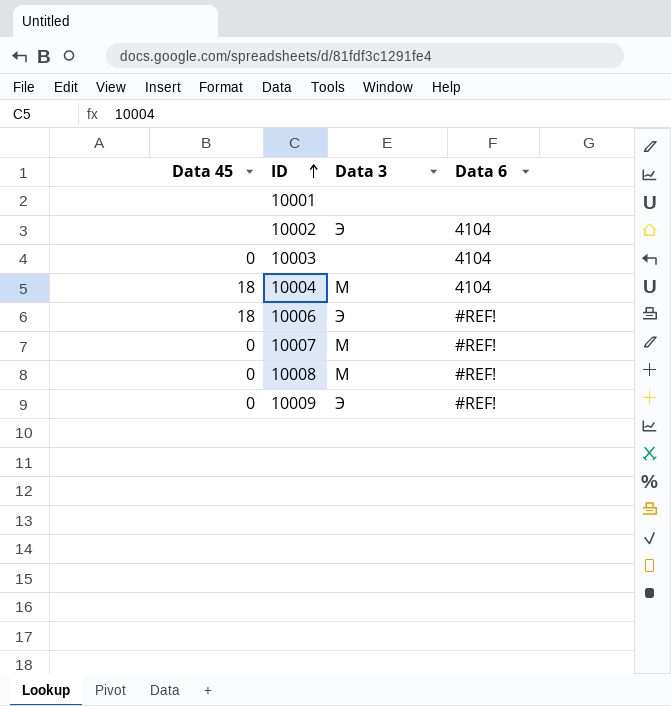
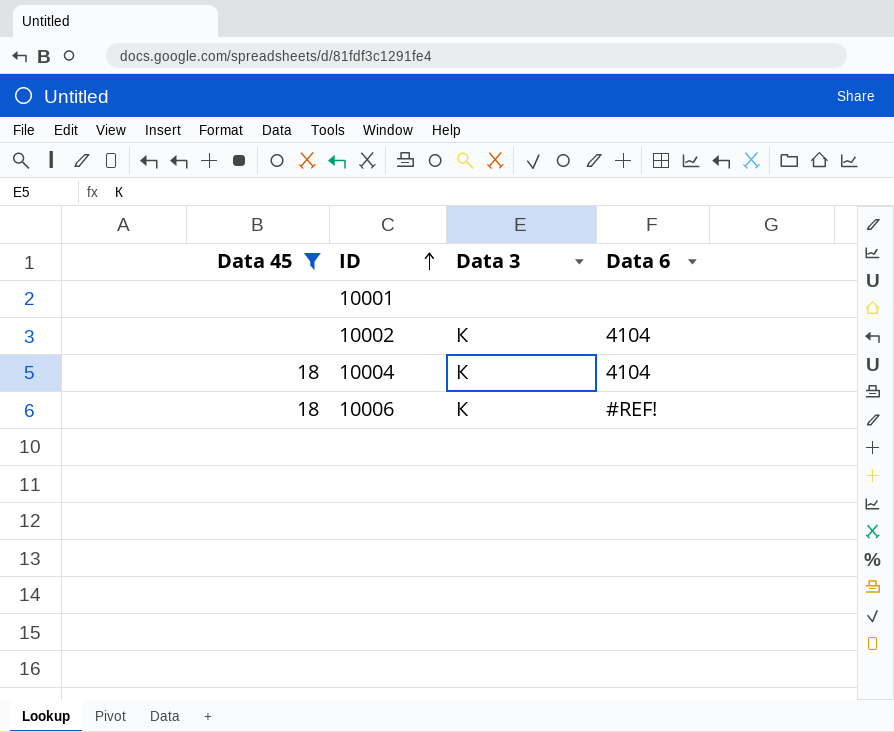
filter: none -> Data 45 != 0
10002 | Data 3: Э -> К
10004 | Data 3: М -> К
10006 | Data 3: Э -> К

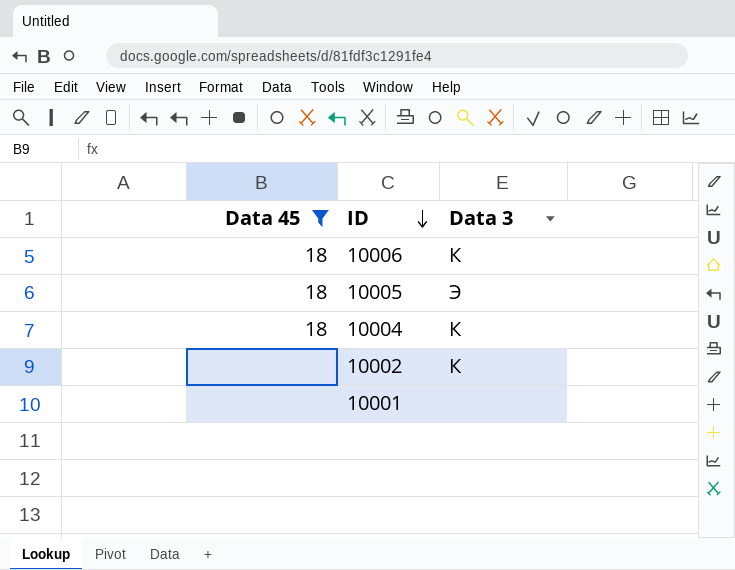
row order: ID ascending -> ID descending
column Data 6 | position: 4 -> none
row 10005: none -> 18 | Э

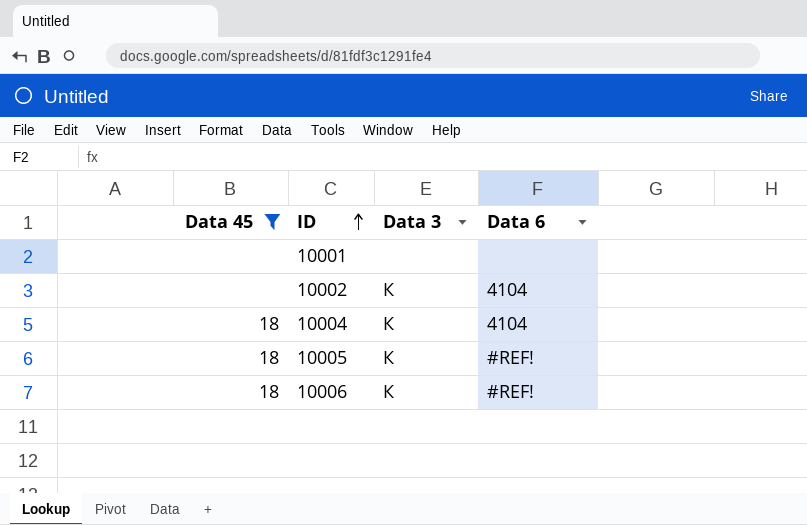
row order: ID descending -> ID ascending
column Data 6 | position: none -> 4
10005 | Data 3: Э -> К

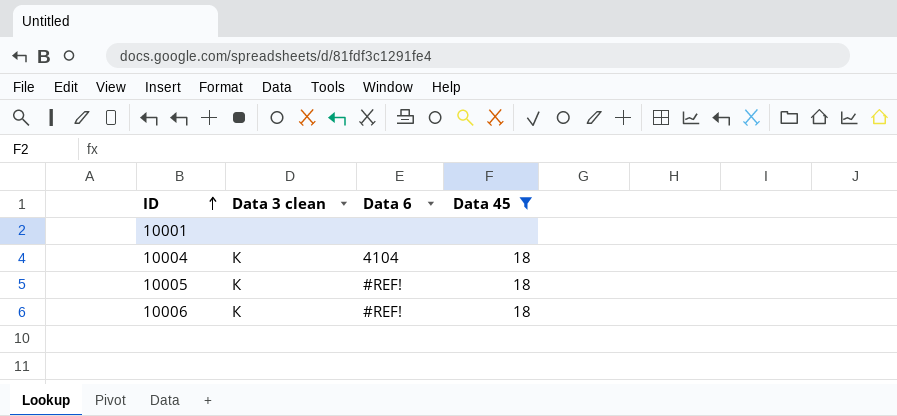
column name: Data 3 -> Data 3 clean
column Data 45 | position: 1 -> 4
row 10002: none | К | 4104 -> none

